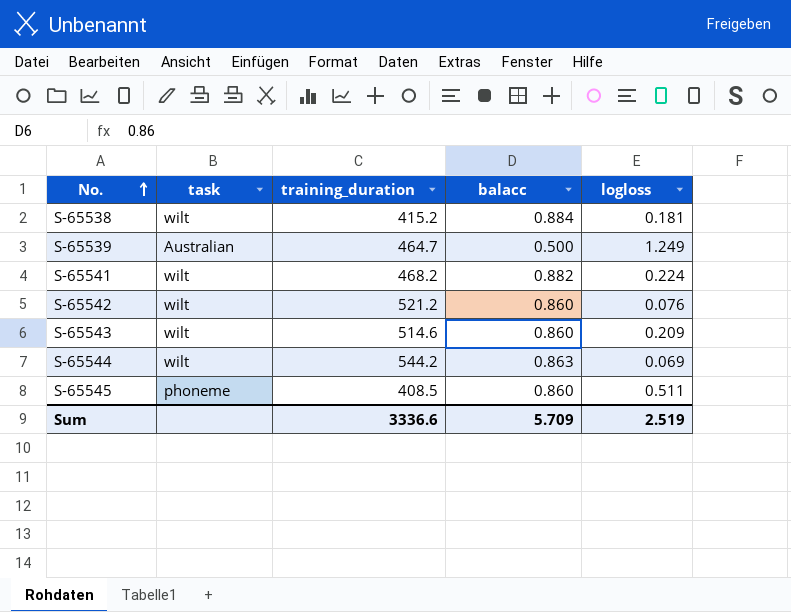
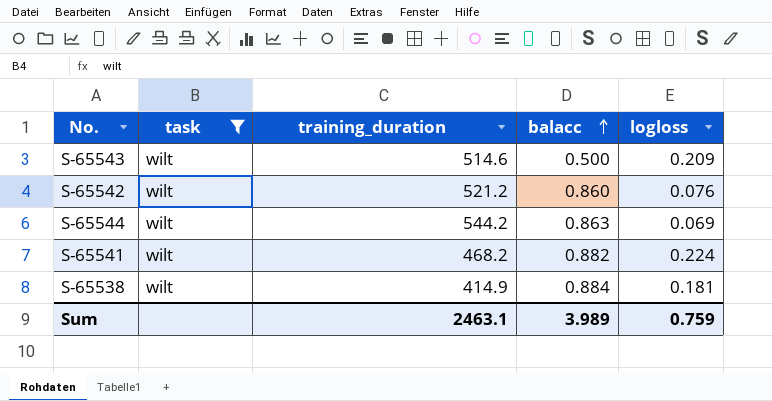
filter: none -> task = wilt
row order: No. ascending -> balacc ascending
S-65543 | balacc: 0.860 -> 0.500
S-65538 | training_duration: 415.2 -> 414.9
Sum | training_duration: 3336.6 -> 2463.1
Sum | balacc: 5.709 -> 3.989
Sum | logloss: 2.519 -> 0.759

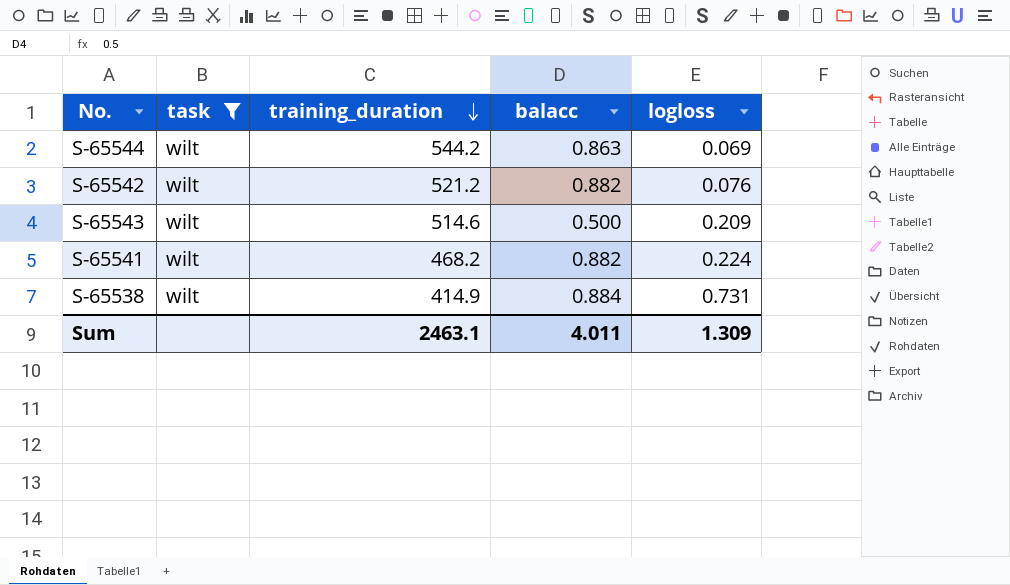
row order: balacc ascending -> training_duration descending
S-65542 | balacc: 0.860 -> 0.882
S-65538 | logloss: 0.181 -> 0.731
Sum | balacc: 3.989 -> 4.011
Sum | logloss: 0.759 -> 1.309

